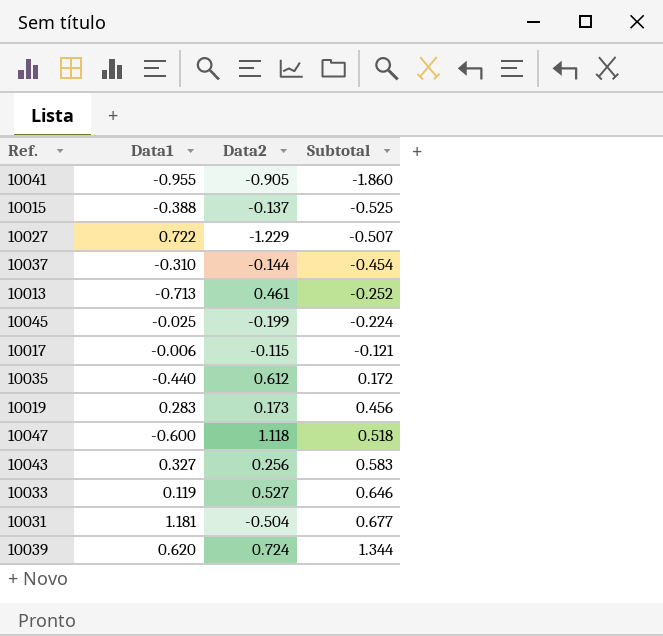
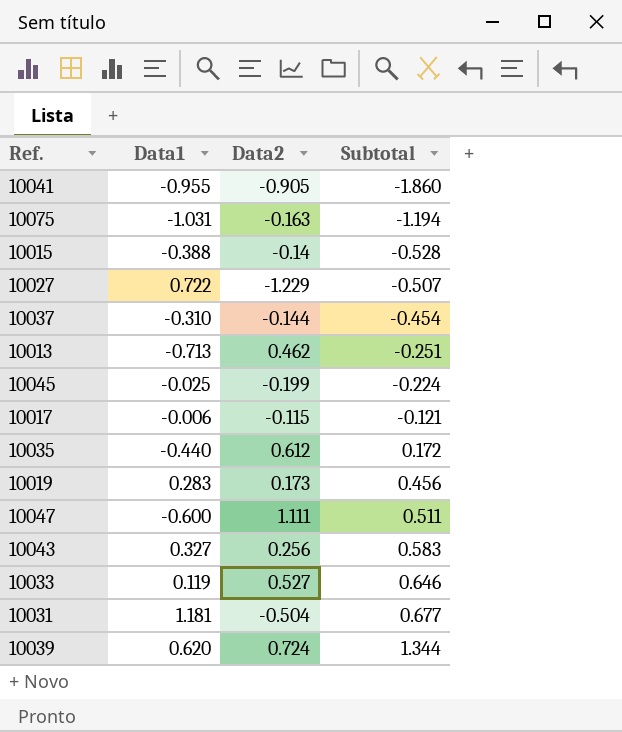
row 10075: none -> -1.031 | -0.163 | -1.194
10015 | Data2: -0.137 -> -0.14
10015 | Subtotal: -0.525 -> -0.528
10013 | Data2: 0.461 -> 0.462
10013 | Subtotal: -0.252 -> -0.251
10047 | Data2: 1.118 -> 1.111
10047 | Subtotal: 0.518 -> 0.511

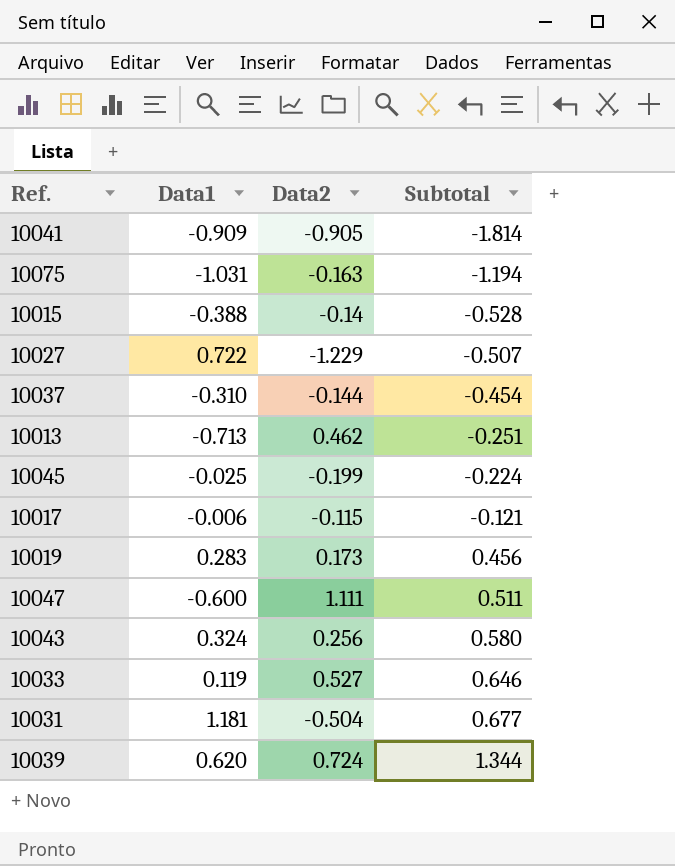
row 10035: -0.440 | 0.612 | 0.172 -> none
10041 | Data1: -0.955 -> -0.909
10041 | Subtotal: -1.860 -> -1.814
10043 | Data1: 0.327 -> 0.324
10043 | Subtotal: 0.583 -> 0.580

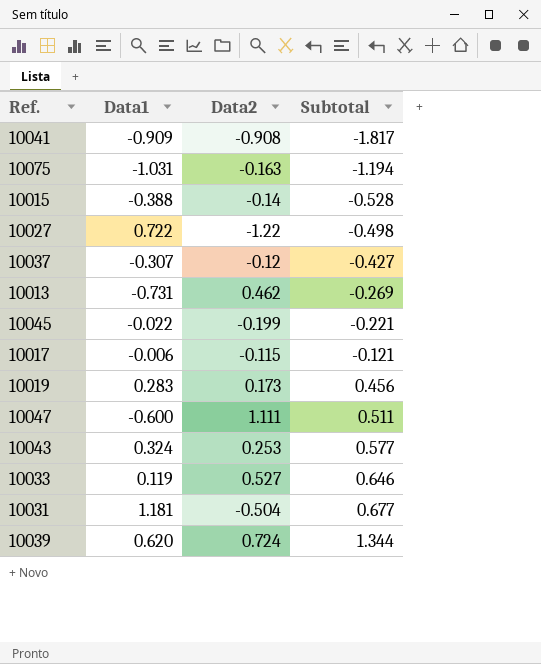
10041 | Data2: -0.905 -> -0.908
10041 | Subtotal: -1.814 -> -1.817
10027 | Data2: -1.229 -> -1.22
10027 | Subtotal: -0.507 -> -0.498
10037 | Data1: -0.310 -> -0.307
10037 | Data2: -0.144 -> -0.12
10037 | Subtotal: -0.454 -> -0.427
10013 | Data1: -0.713 -> -0.731
10013 | Subtotal: -0.251 -> -0.269
10045 | Data1: -0.025 -> -0.022
10045 | Subtotal: -0.224 -> -0.221
10043 | Data2: 0.256 -> 0.253
10043 | Subtotal: 0.580 -> 0.577

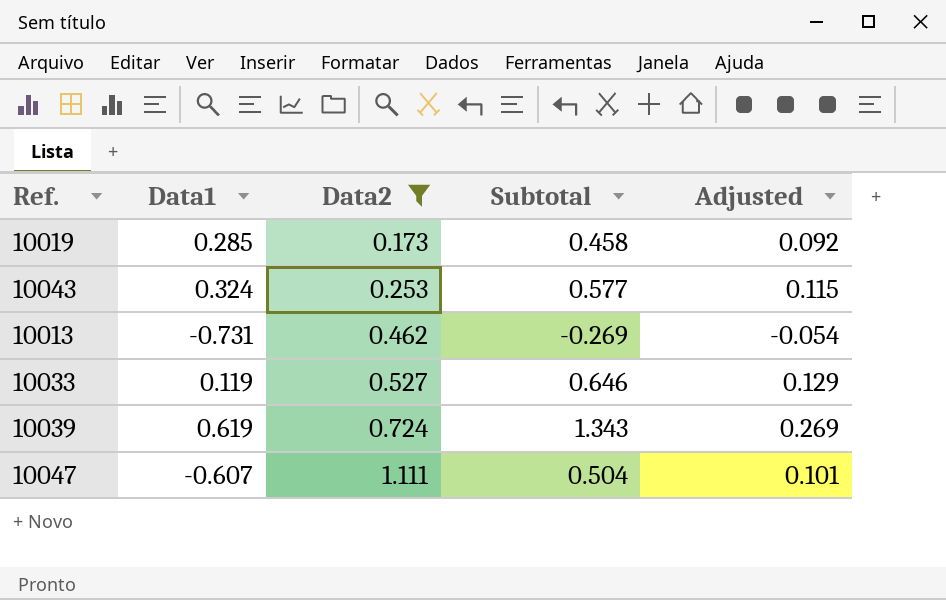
filter: none -> Data2 >= 0.173
row order: Subtotal ascending -> Data2 ascending
column Adjusted | formula: none -> [Subtotal] * 0.2
10019 | Data1: 0.283 -> 0.285
10019 | Subtotal: 0.456 -> 0.458
10039 | Data1: 0.620 -> 0.619
10039 | Subtotal: 1.344 -> 1.343
10047 | Data1: -0.600 -> -0.607
10047 | Subtotal: 0.511 -> 0.504

